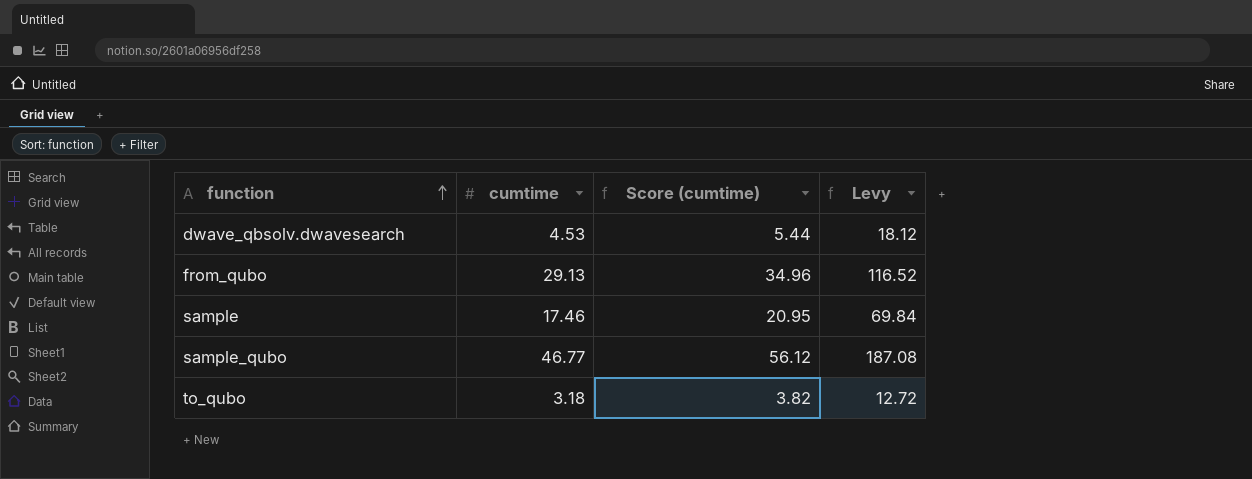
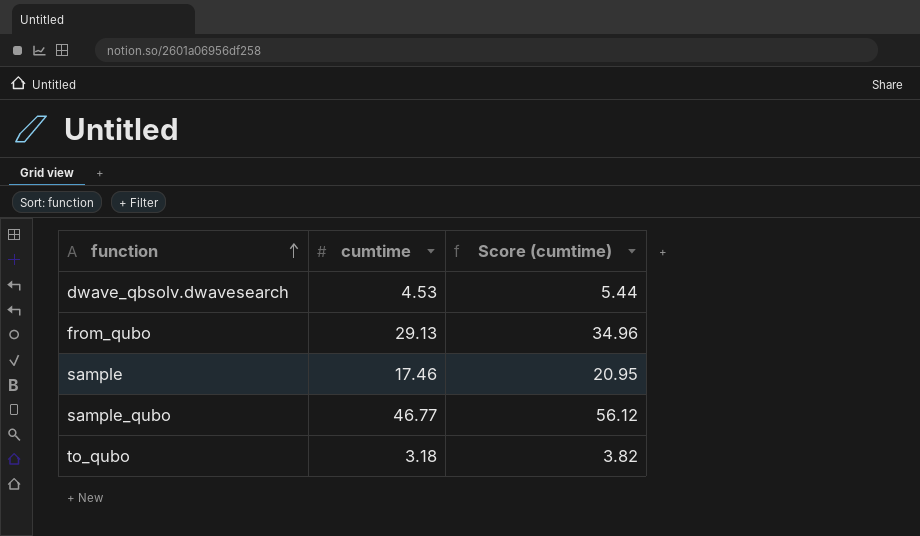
column Levy | formula: [cumtime] * 4 -> none

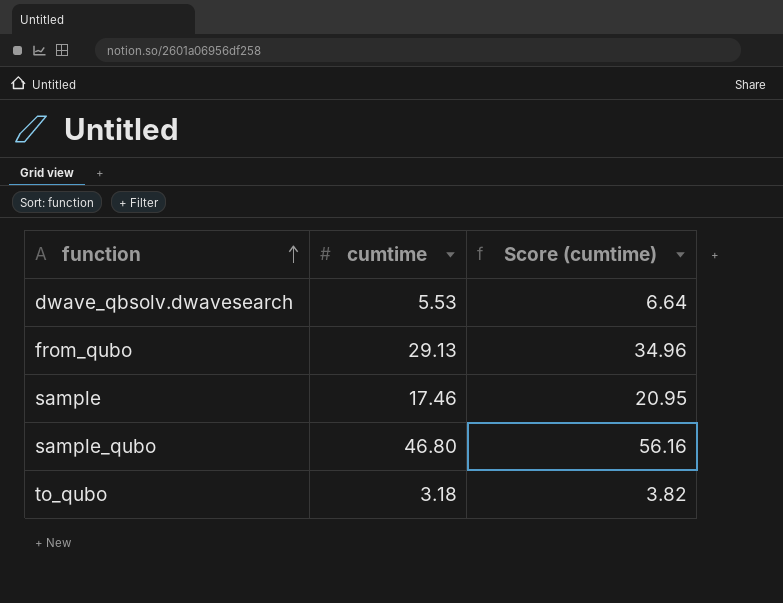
dwave_qbsolv.dwavesearch | cumtime: 4.53 -> 5.53
dwave_qbsolv.dwavesearch | Score (cumtime): 5.44 -> 6.64
sample_qubo | cumtime: 46.77 -> 46.80
sample_qubo | Score (cumtime): 56.12 -> 56.16

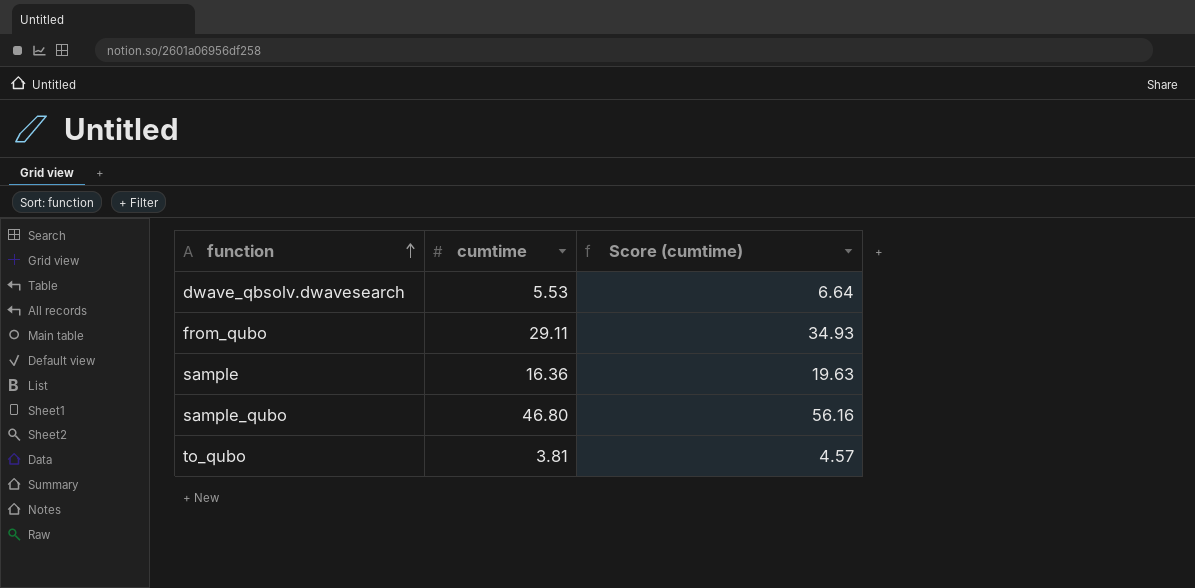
from_qubo | cumtime: 29.13 -> 29.11
from_qubo | Score (cumtime): 34.96 -> 34.93
sample | cumtime: 17.46 -> 16.36
sample | Score (cumtime): 20.95 -> 19.63
to_qubo | cumtime: 3.18 -> 3.81
to_qubo | Score (cumtime): 3.82 -> 4.57

